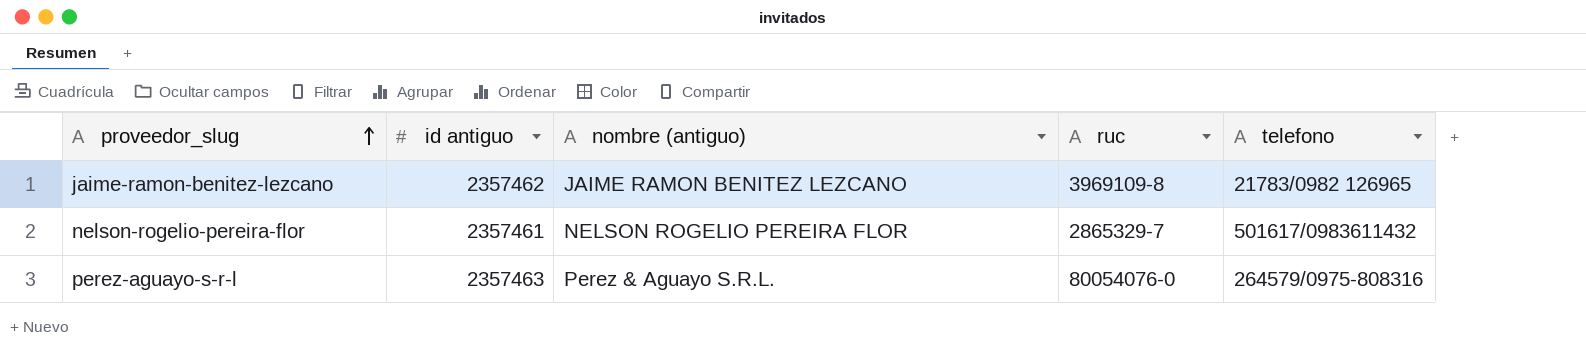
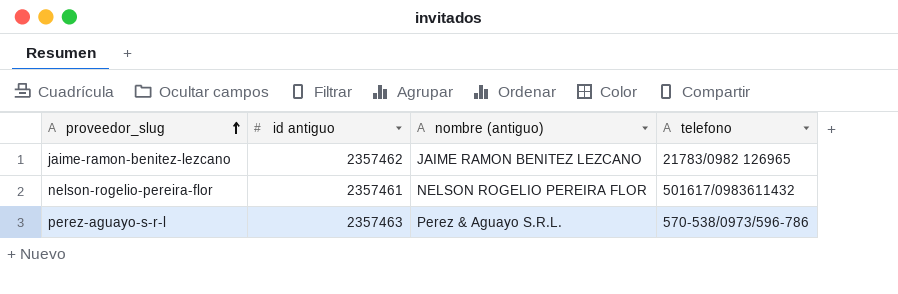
column ruc | position: 4 -> none
perez-aguayo-s-r-l | telefono: 264579/0975-808316 -> 570-538/0973/596-786

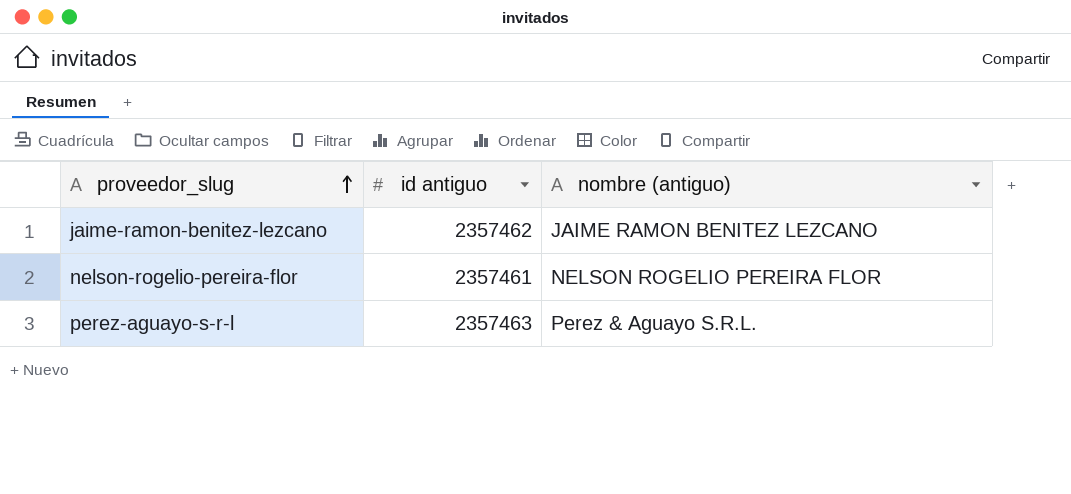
column telefono | position: 4 -> none

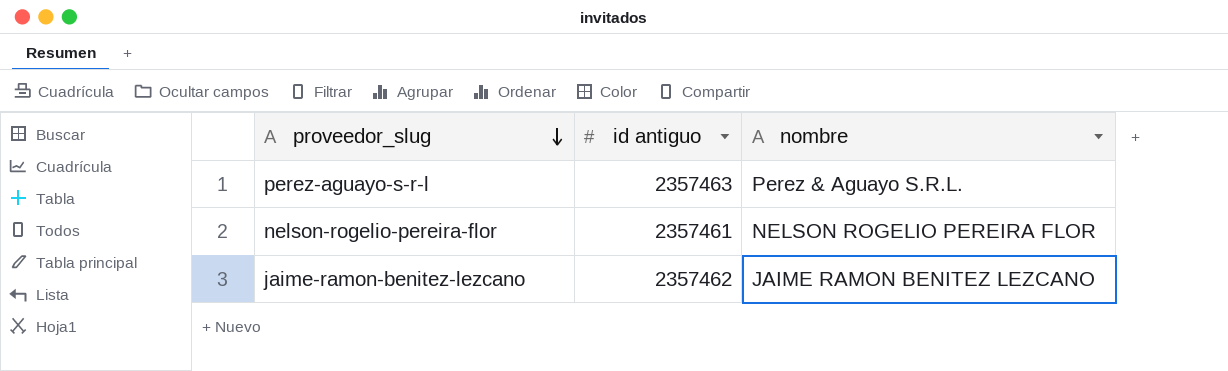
row order: proveedor_slug ascending -> proveedor_slug descending
column name: nombre (antiguo) -> nombre

